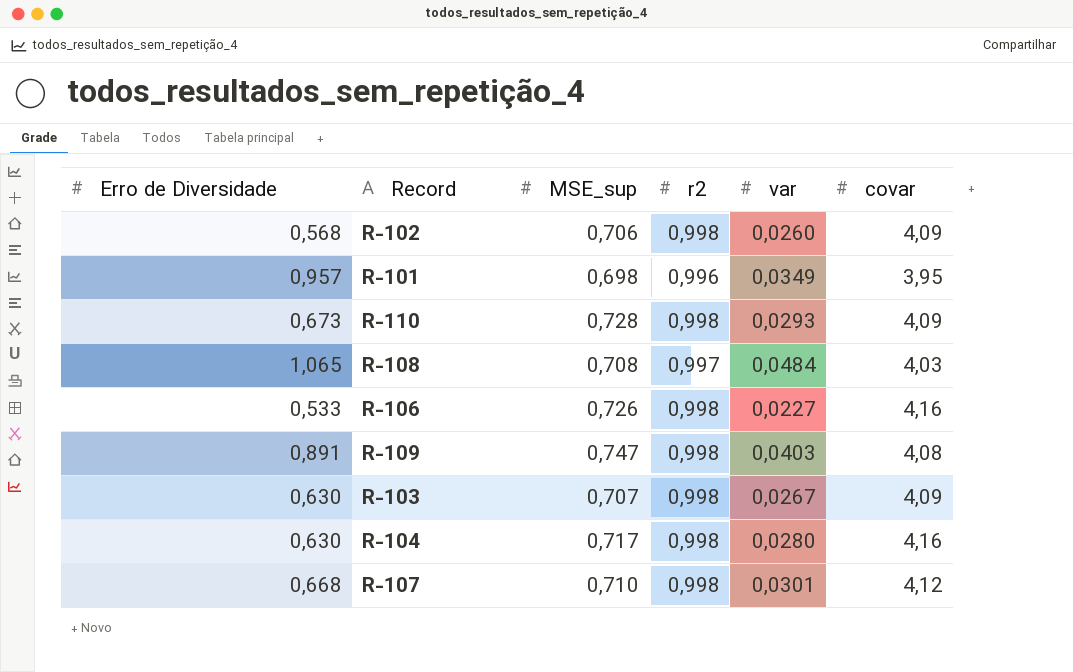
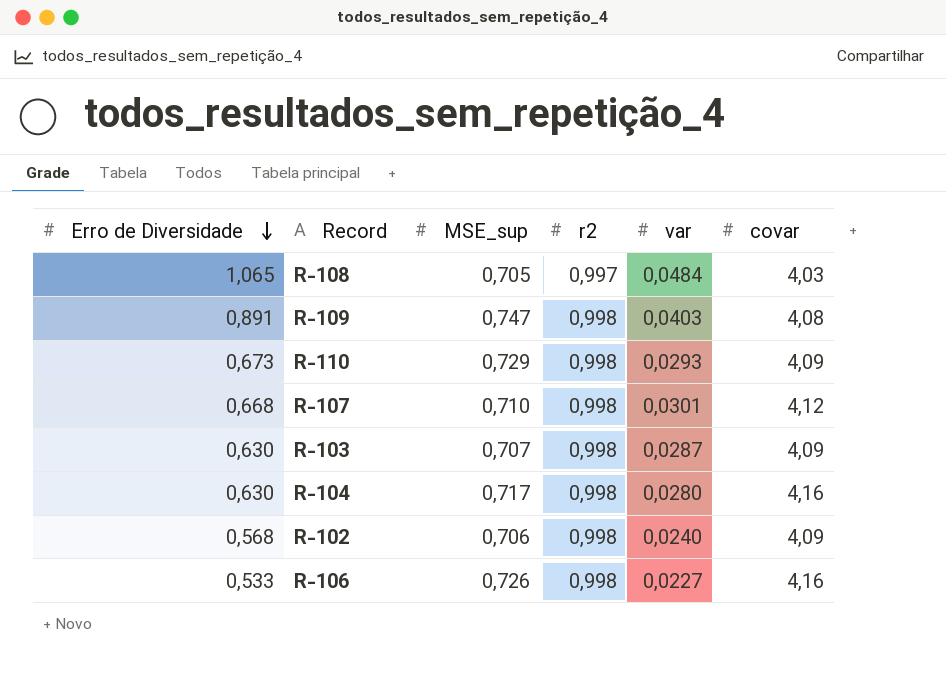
row order: none -> Erro de Diversidade descending
row R-101: 0,957 | 0,698 | 0,996 | 0,0349 | 3,95 -> none
R-108 | MSE_sup: 0,708 -> 0,705
R-110 | MSE_sup: 0,728 -> 0,729
R-103 | var: 0,0267 -> 0,0287
R-102 | var: 0,0260 -> 0,0240

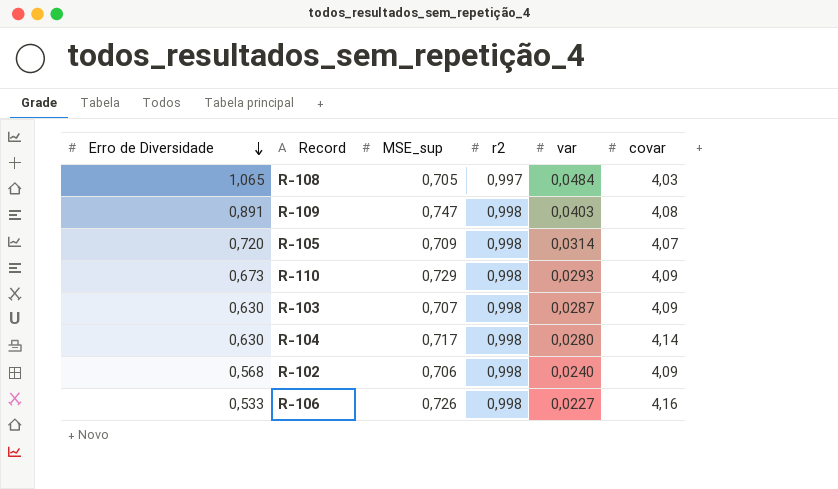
row R-107: 0,668 | 0,710 | 0,998 | 0,0301 | 4,12 -> none
row R-105: none -> 0,720 | 0,709 | 0,998 | 0,0314 | 4,07
R-104 | covar: 4,16 -> 4,14

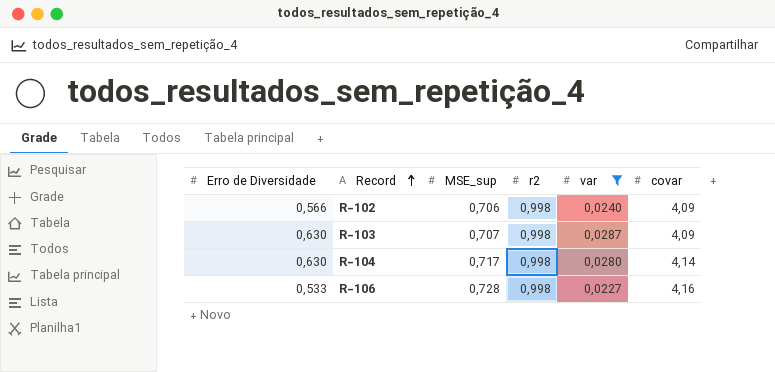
filter: none -> var <= 0,0287
row order: Erro de Diversidade descending -> Record ascending
R-102 | Erro de Diversidade: 0,568 -> 0,566
R-106 | MSE_sup: 0,726 -> 0,728

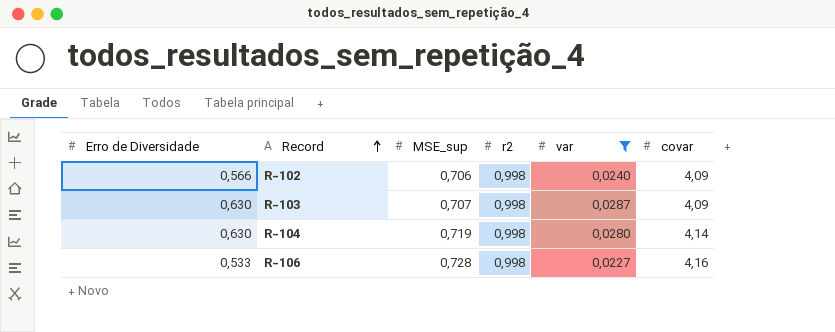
R-104 | MSE_sup: 0,717 -> 0,719

